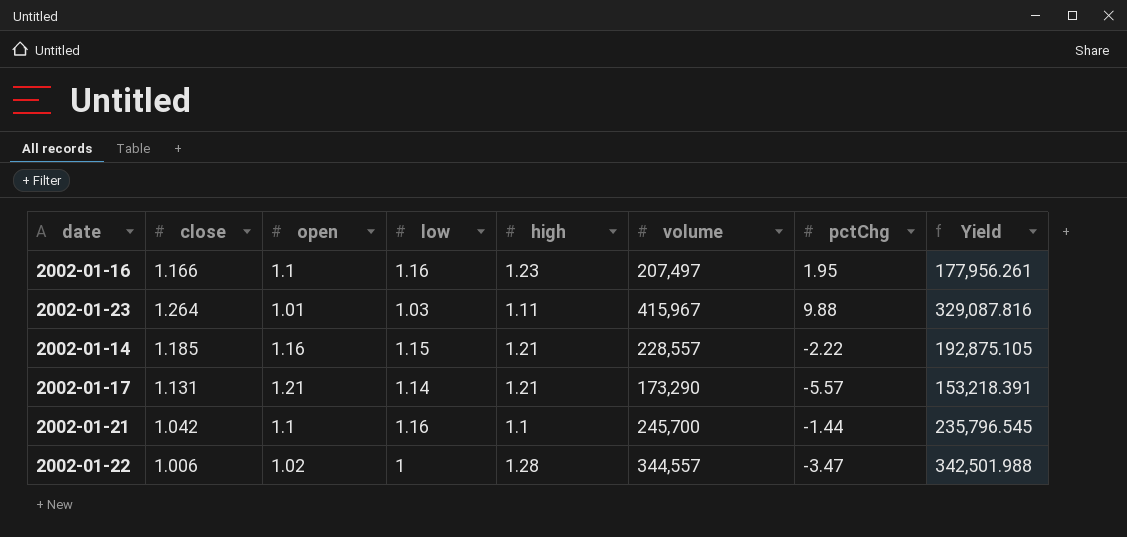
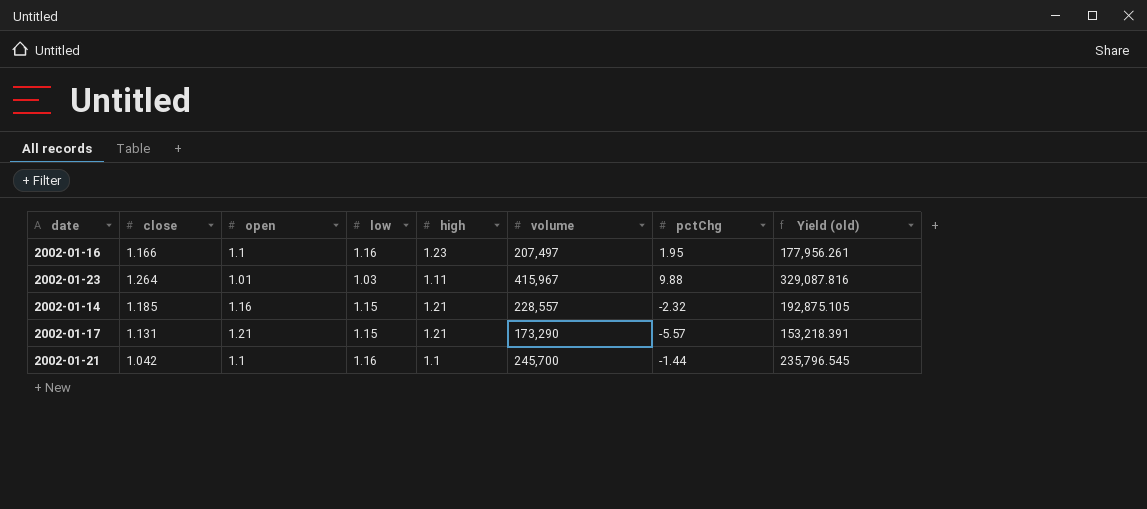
column name: Yield -> Yield (old)
row 2002-01-22: 1.006 | 1.02 | 1 | 1.28 | 344,557 | -3.47 | 342,501.988 -> none
2002-01-14 | pctChg: -2.22 -> -2.32
2002-01-17 | low: 1.14 -> 1.15

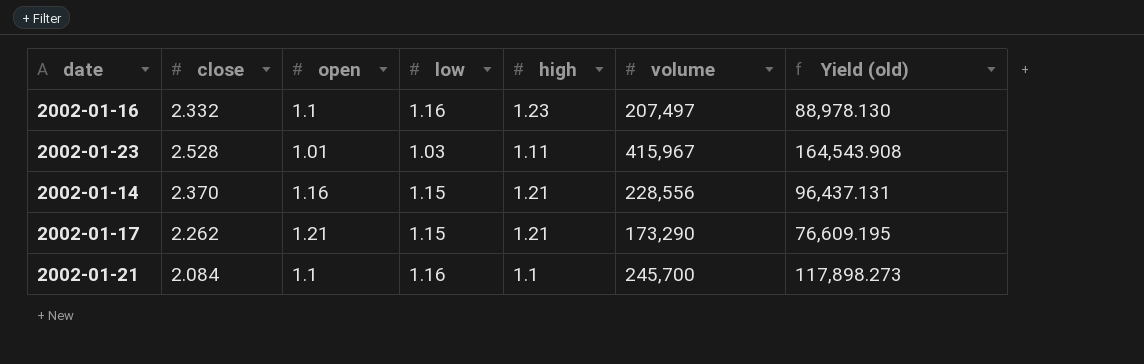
column pctChg | position: 7 -> none
2002-01-16 | close: 1.166 -> 2.332
2002-01-16 | Yield (old): 177,956.261 -> 88,978.130
2002-01-23 | close: 1.264 -> 2.528
2002-01-23 | Yield (old): 329,087.816 -> 164,543.908
2002-01-14 | close: 1.185 -> 2.370
2002-01-14 | volume: 228,557 -> 228,556
2002-01-14 | Yield (old): 192,875.105 -> 96,437.131
2002-01-17 | close: 1.131 -> 2.262
2002-01-17 | Yield (old): 153,218.391 -> 76,609.195
2002-01-21 | close: 1.042 -> 2.084
2002-01-21 | Yield (old): 235,796.545 -> 117,898.273

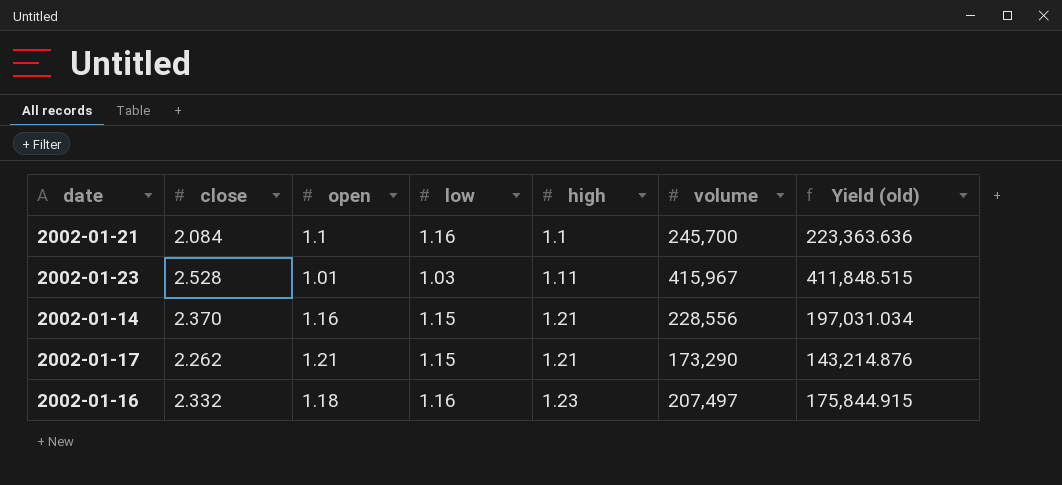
row order: none -> high ascending
column Yield (old) | formula: [volume] / [close] -> [volume] / [open]
2002-01-16 | open: 1.1 -> 1.18

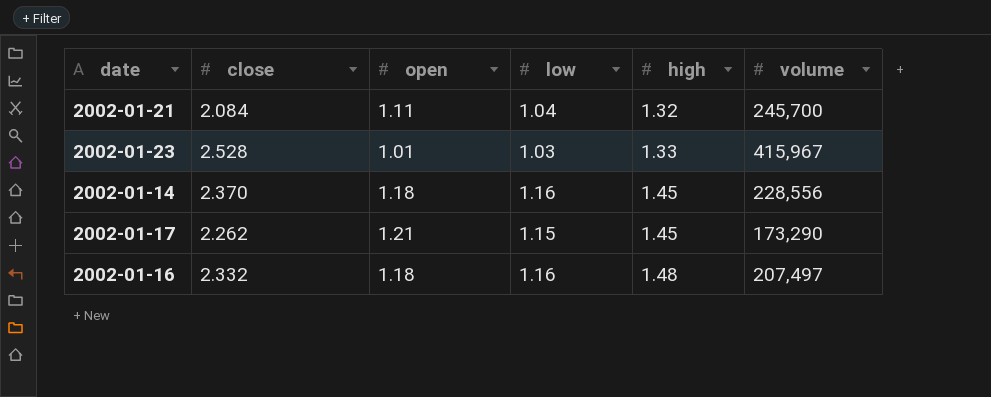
column Yield (old) | formula: [volume] / [open] -> none
2002-01-21 | open: 1.1 -> 1.11
2002-01-21 | low: 1.16 -> 1.04
2002-01-21 | high: 1.1 -> 1.32
2002-01-23 | high: 1.11 -> 1.33
2002-01-14 | open: 1.16 -> 1.18
2002-01-14 | low: 1.15 -> 1.16
2002-01-14 | high: 1.21 -> 1.45
2002-01-17 | high: 1.21 -> 1.45
2002-01-16 | high: 1.23 -> 1.48

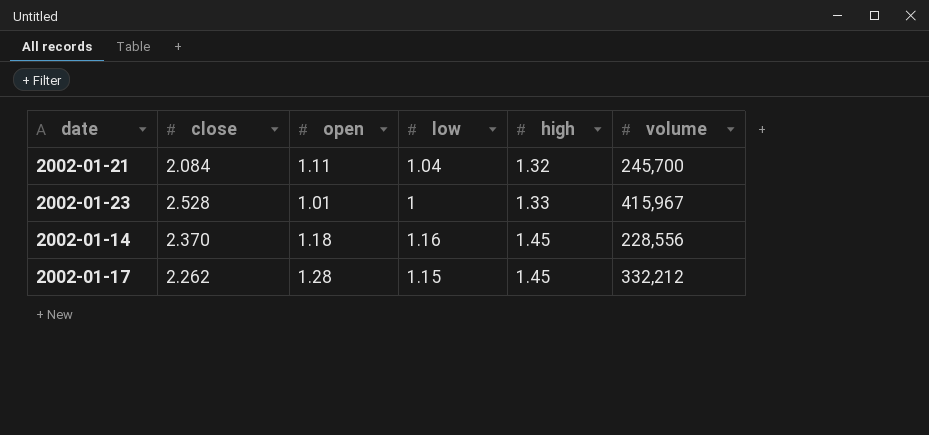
row 2002-01-16: 2.332 | 1.18 | 1.16 | 1.48 | 207,497 -> none
2002-01-23 | low: 1.03 -> 1
2002-01-17 | open: 1.21 -> 1.28
2002-01-17 | volume: 173,290 -> 332,212

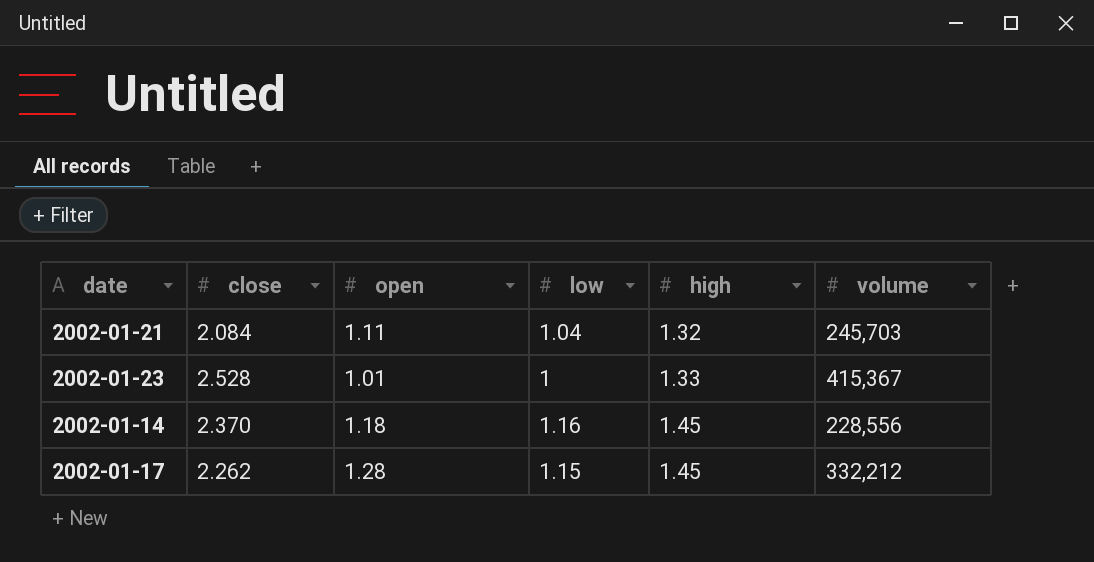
2002-01-21 | volume: 245,700 -> 245,703
2002-01-23 | volume: 415,967 -> 415,367

